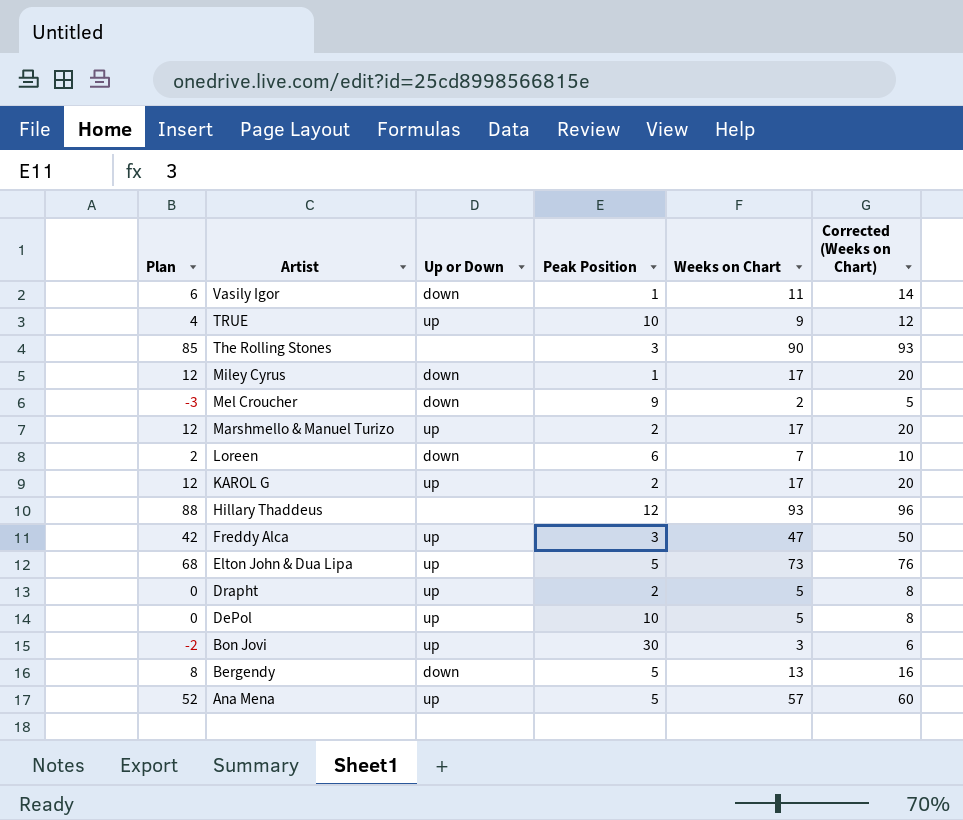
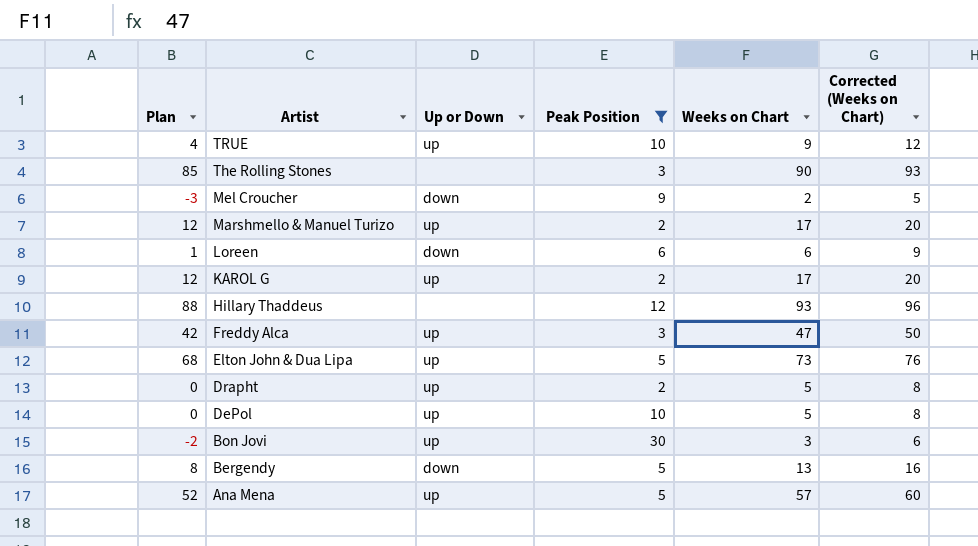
filter: none -> Peak Position != 1
Loreen | Plan: 2 -> 1
Loreen | Weeks on Chart: 7 -> 6
Loreen | Corrected (Weeks on Chart): 10 -> 9

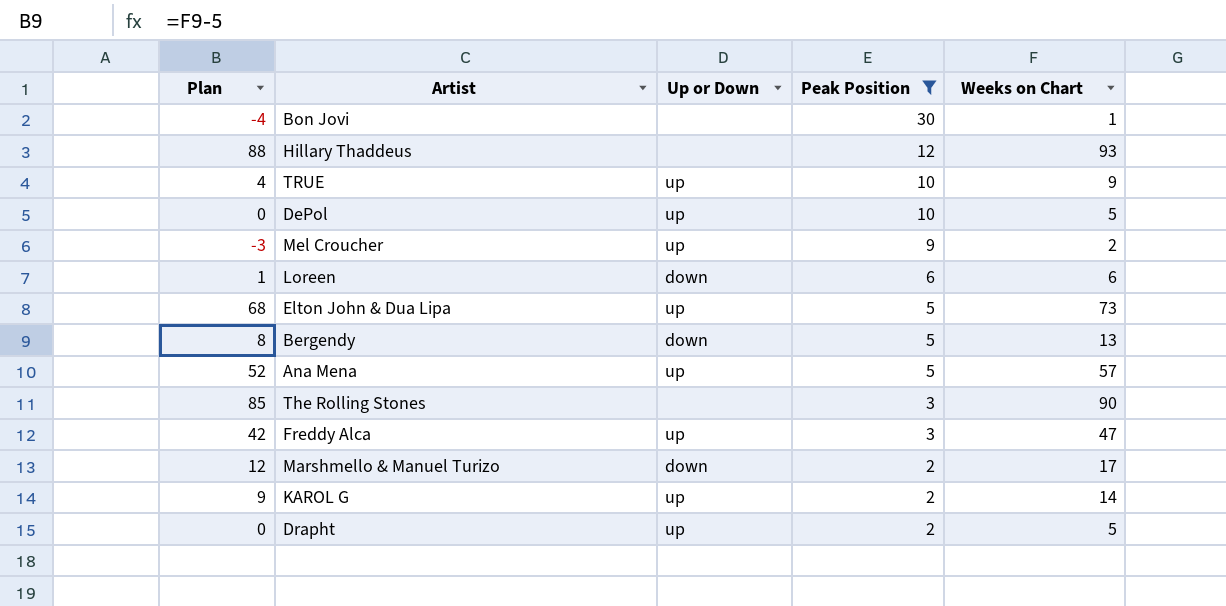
row order: Artist descending -> Peak Position descending
column Corrected (Weeks on Chart) | formula: [Weeks on Chart] + 3 -> none
Bon Jovi | Plan: -2 -> -4
Bon Jovi | Up or Down: up -> none
Bon Jovi | Weeks on Chart: 3 -> 1
Mel Croucher | Up or Down: down -> up
Marshmello & Manuel Turizo | Up or Down: up -> down
KAROL G | Plan: 12 -> 9
KAROL G | Weeks on Chart: 17 -> 14

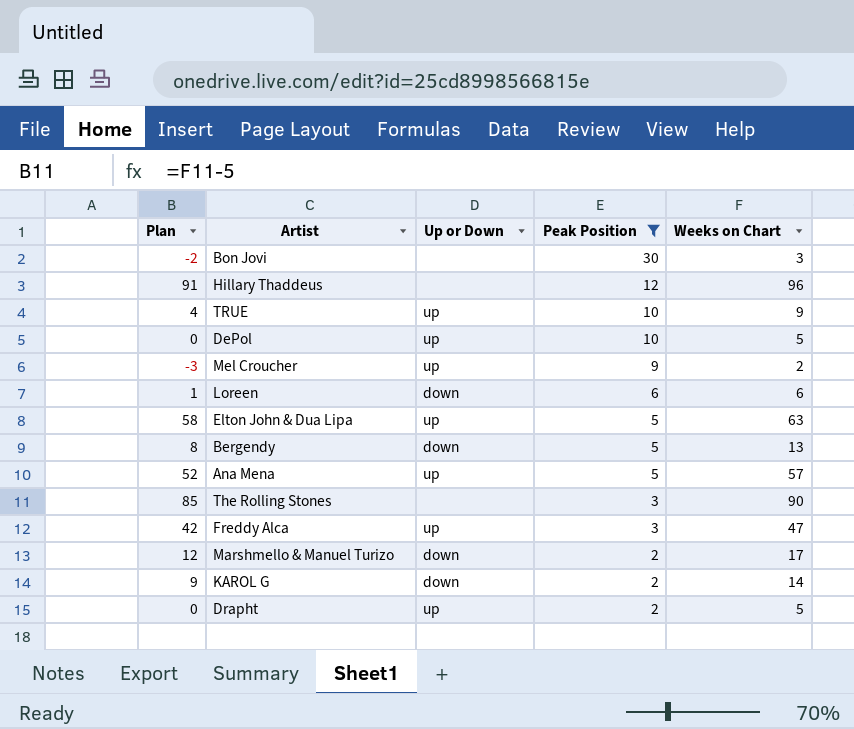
Bon Jovi | Plan: -4 -> -2
Bon Jovi | Weeks on Chart: 1 -> 3
Hillary Thaddeus | Plan: 88 -> 91
Hillary Thaddeus | Weeks on Chart: 93 -> 96
Elton John & Dua Lipa | Plan: 68 -> 58
Elton John & Dua Lipa | Weeks on Chart: 73 -> 63
KAROL G | Up or Down: up -> down

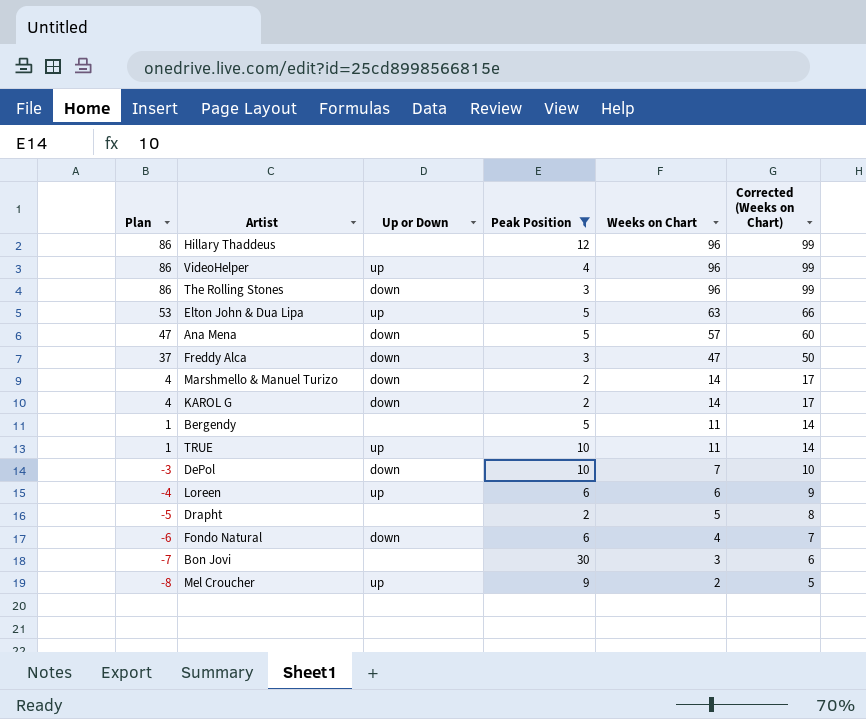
row order: Peak Position descending -> Plan descending
column Plan | formula: [Weeks on Chart] - 5 -> [Weeks on Chart] - 10
column Corrected (Weeks on Chart) | formula: none -> [Weeks on Chart] + 3
row VideoHelper: none -> 86 | up | 4 | 96 | 99
The Rolling Stones | Up or Down: none -> down
The Rolling Stones | Weeks on Chart: 90 -> 96
Ana Mena | Up or Down: up -> down
Freddy Alca | Up or Down: up -> down
Marshmello & Manuel Turizo | Weeks on Chart: 17 -> 14
Bergendy | Up or Down: down -> none
Bergendy | Weeks on Chart: 13 -> 11
TRUE | Weeks on Chart: 9 -> 11
DePol | Up or Down: up -> down
DePol | Weeks on Chart: 5 -> 7
Loreen | Up or Down: down -> up
Drapht | Up or Down: up -> none
row Fondo Natural: none -> -6 | down | 6 | 4 | 7

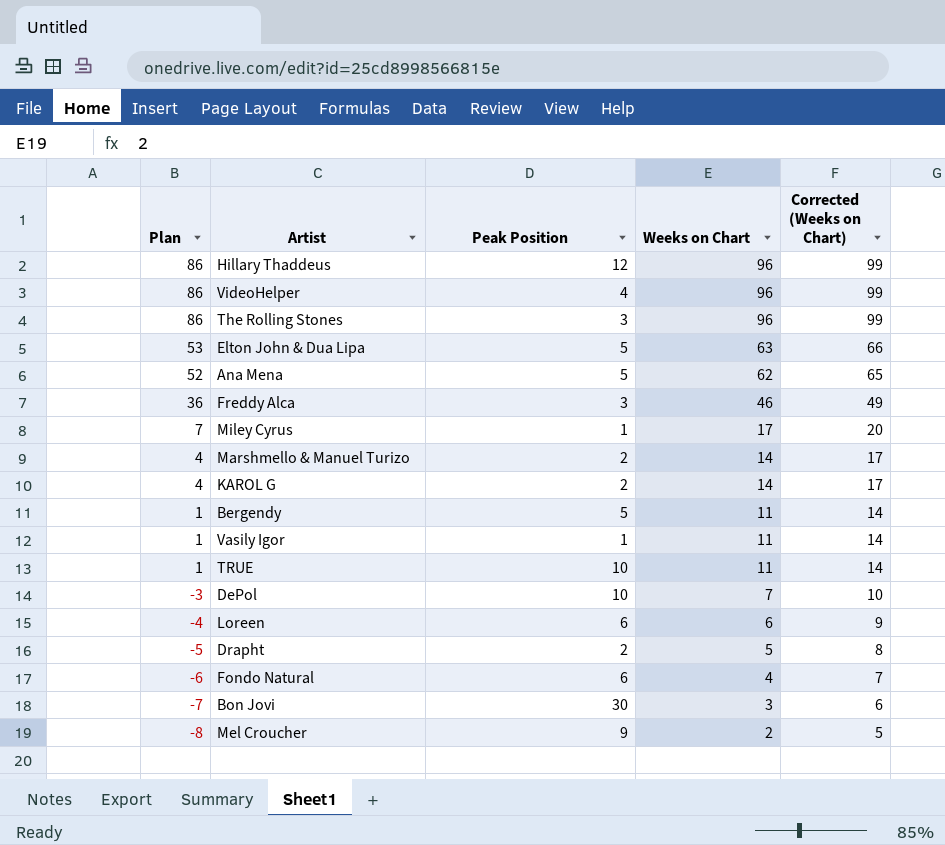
filter: Peak Position != 1 -> none
column Up or Down | position: 3 -> none
Ana Mena | Plan: 47 -> 52
Ana Mena | Weeks on Chart: 57 -> 62
Ana Mena | Corrected (Weeks on Chart): 60 -> 65
Freddy Alca | Plan: 37 -> 36
Freddy Alca | Weeks on Chart: 47 -> 46
Freddy Alca | Corrected (Weeks on Chart): 50 -> 49

